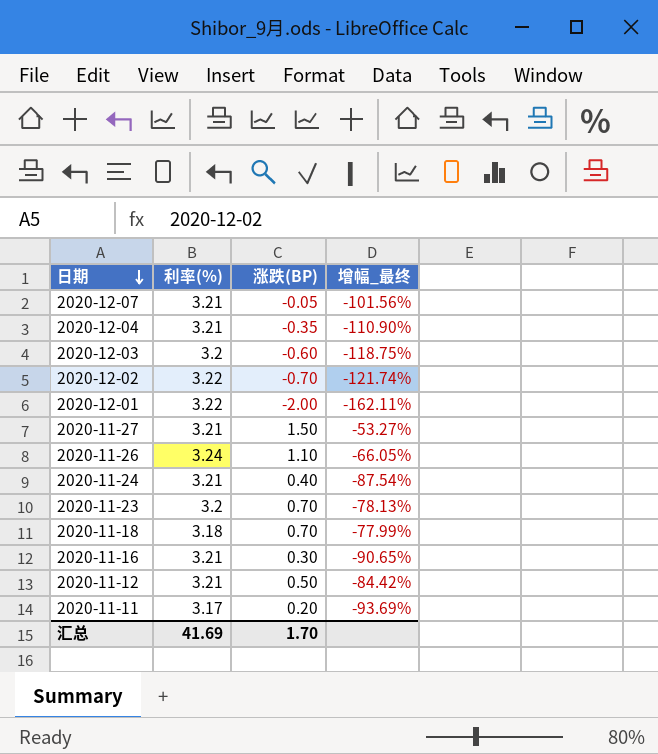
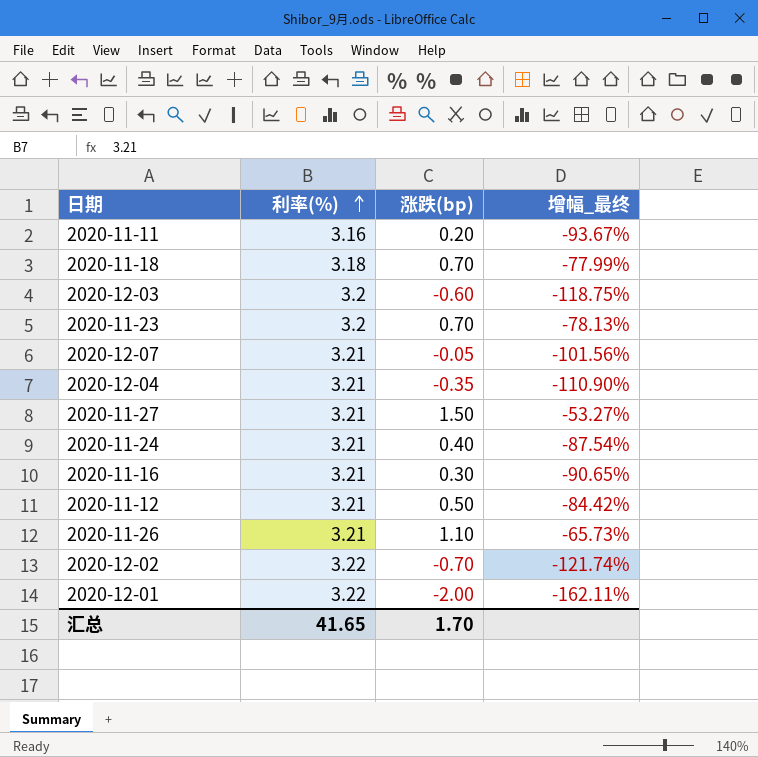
row order: 日期 descending -> 利率(%) ascending
column name: 涨跌(BP) -> 涨跌(bp)
2020-11-11 | 利率(%): 3.17 -> 3.16
2020-11-11 | 增幅_最终: -93.69% -> -93.67%
2020-11-26 | 利率(%): 3.24 -> 3.21
2020-11-26 | 增幅_最终: -66.05% -> -65.73%
汇总 | 利率(%): 41.69 -> 41.65

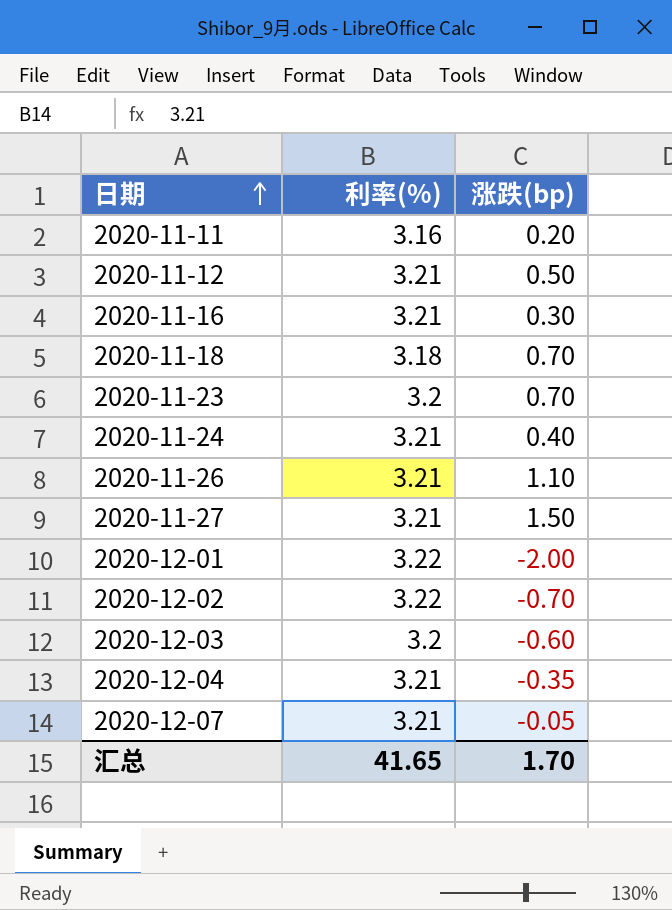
row order: 利率(%) ascending -> 日期 ascending
column 增幅_最终 | formula: ([涨跌(bp)] - [利率(%)]) / [利率(%)] -> none

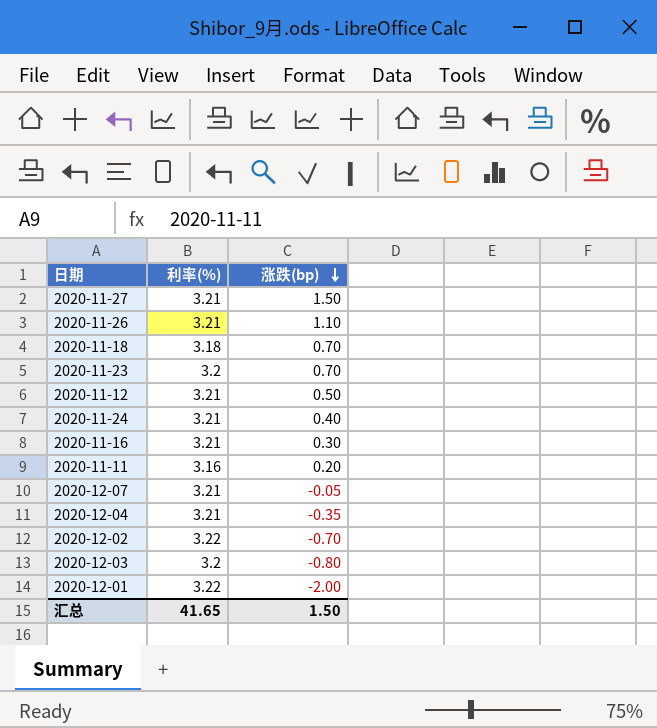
row order: 日期 ascending -> 涨跌(bp) descending
2020-12-03 | 涨跌(bp): -0.60 -> -0.80
汇总 | 涨跌(bp): 1.70 -> 1.50

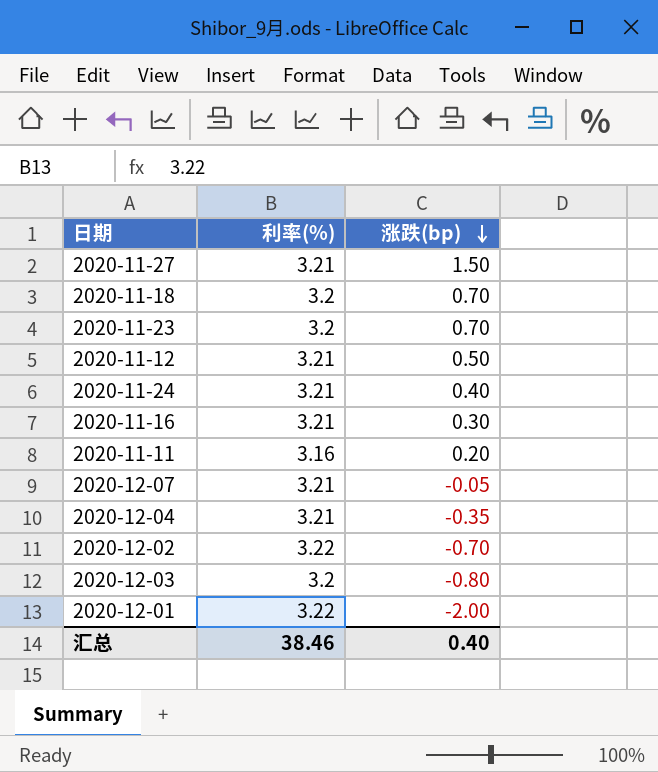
row 2020-11-26: 3.21 | 1.10 -> none
2020-11-18 | 利率(%): 3.18 -> 3.2
汇总 | 利率(%): 41.65 -> 38.46
汇总 | 涨跌(bp): 1.50 -> 0.40

